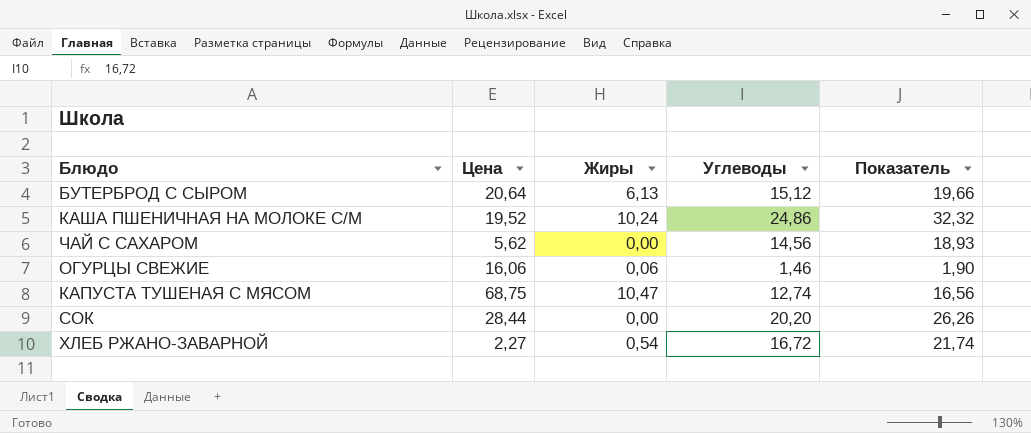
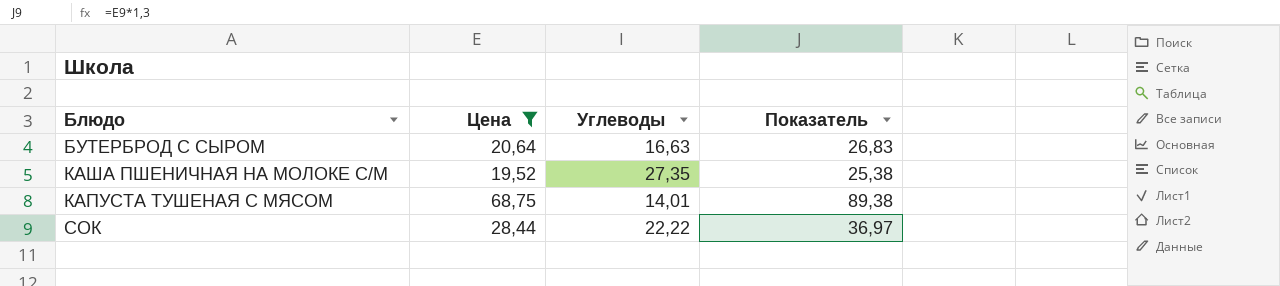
filter: none -> Цена >= 19,52
column Жиры | position: 3 -> none
column Показатель | formula: [Углеводы] * 1,3 -> [Цена] * 1,3
БУТЕРБРОД С СЫРОМ | Углеводы: 15,12 -> 16,63
КАША ПШЕНИЧНАЯ НА МОЛОКЕ С/М | Углеводы: 24,86 -> 27,35
КАПУСТА ТУШЕНАЯ С МЯСОМ | Углеводы: 12,74 -> 14,01
СОК | Углеводы: 20,20 -> 22,22

